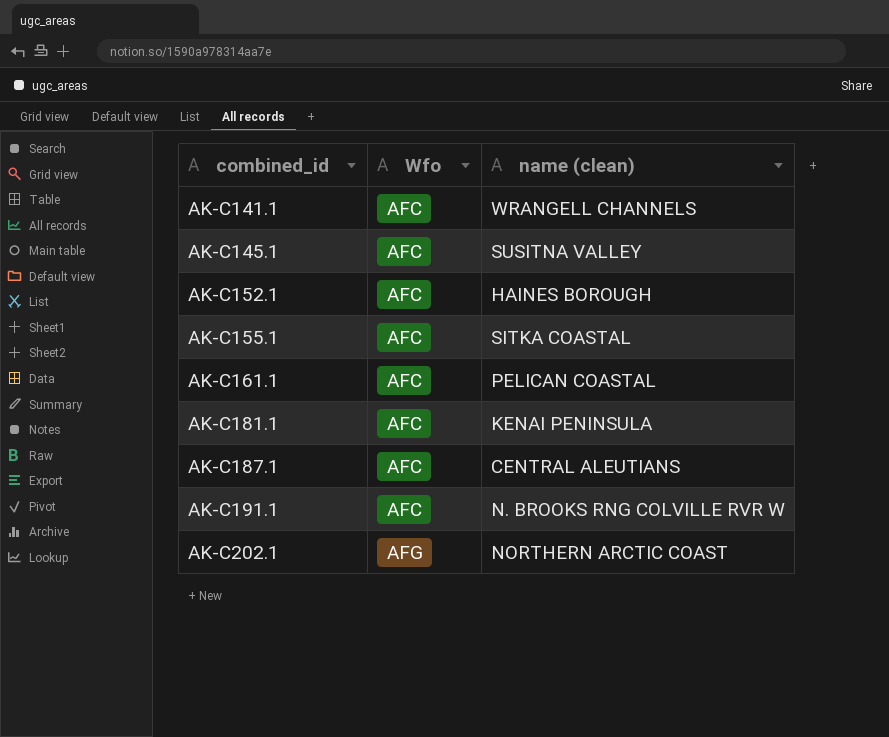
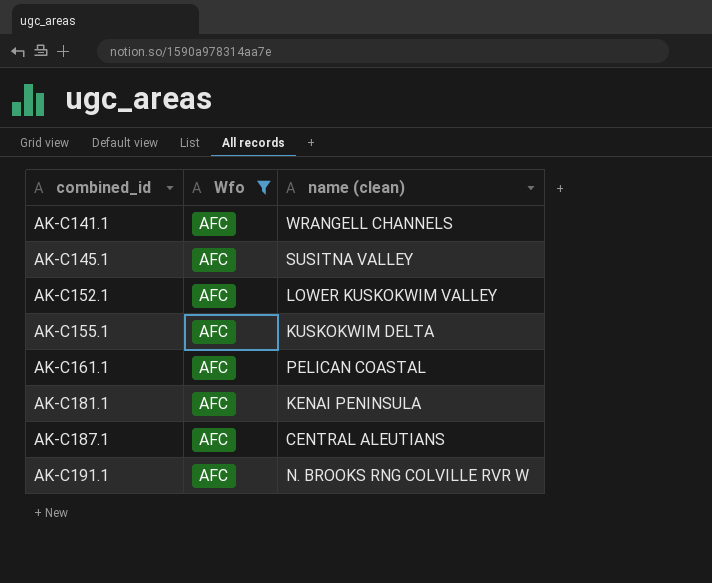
filter: none -> Wfo = AFC
AK-C152.1 | name (clean): HAINES BOROUGH -> LOWER KUSKOKWIM VALLEY
AK-C155.1 | name (clean): SITKA COASTAL -> KUSKOKWIM DELTA

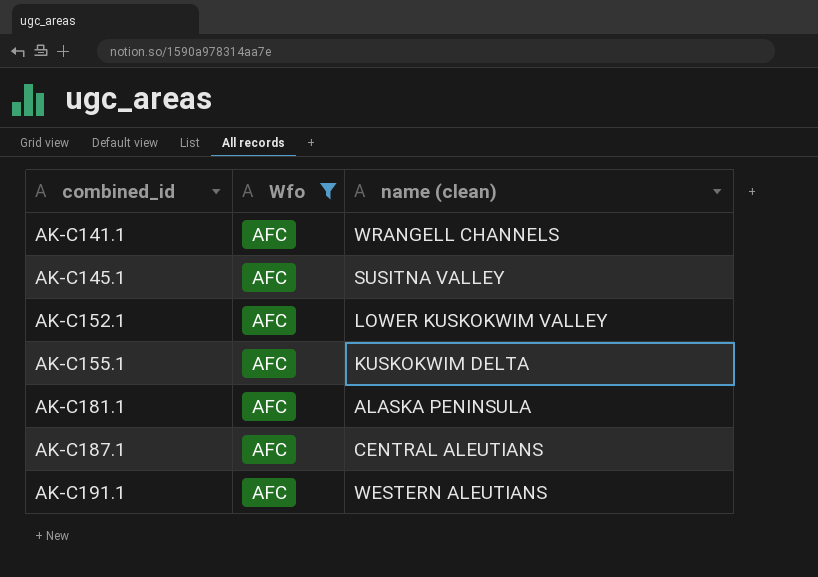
row AK-C161.1: AFC | PELICAN COASTAL -> none
AK-C181.1 | name (clean): KENAI PENINSULA -> ALASKA PENINSULA
AK-C191.1 | name (clean): N. BROOKS RNG COLVILLE RVR W -> WESTERN ALEUTIANS

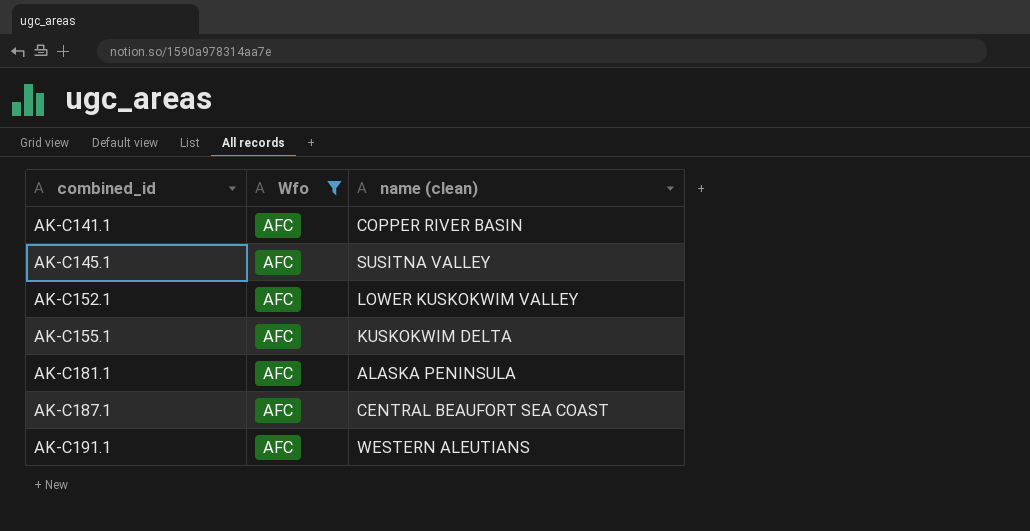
AK-C141.1 | name (clean): WRANGELL CHANNELS -> COPPER RIVER BASIN
AK-C187.1 | name (clean): CENTRAL ALEUTIANS -> CENTRAL BEAUFORT SEA COAST

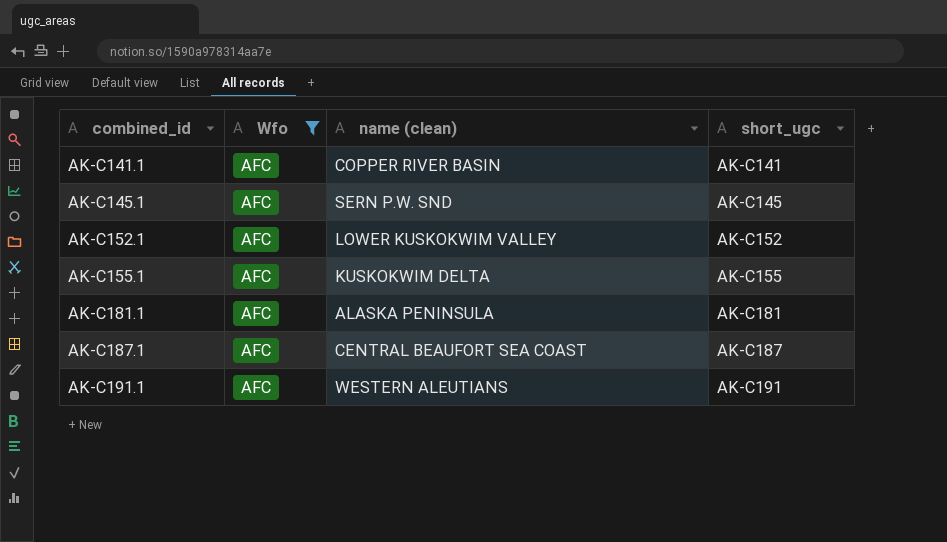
column short_ugc | position: none -> 4
AK-C145.1 | name (clean): SUSITNA VALLEY -> SERN P.W. SND

